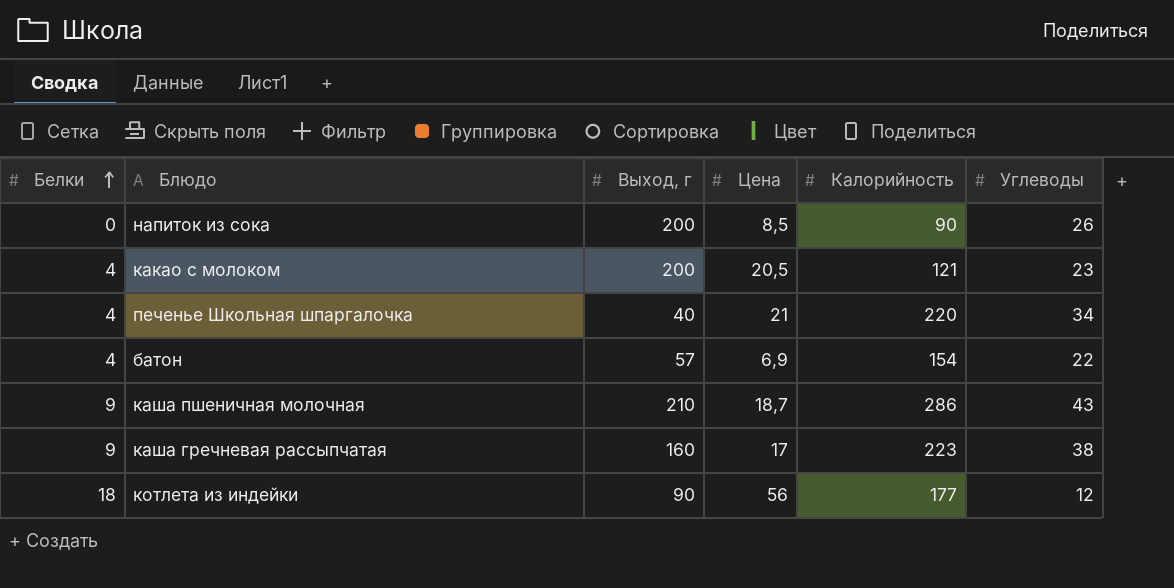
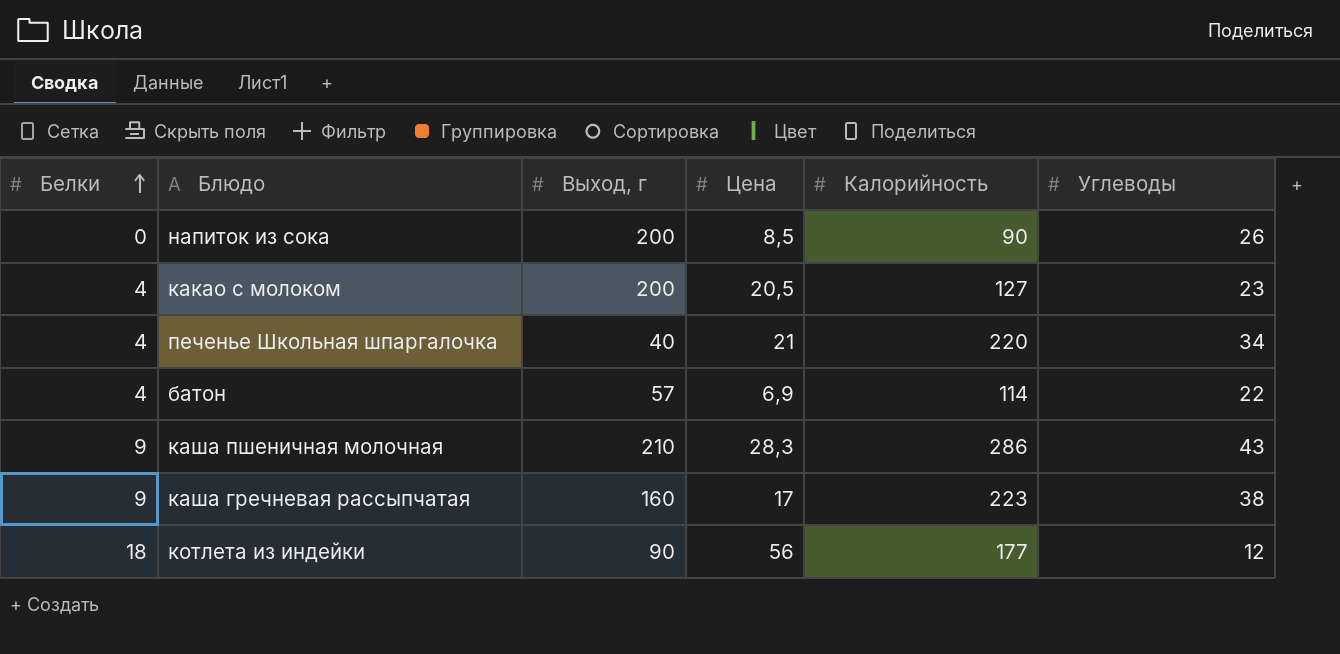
какао с молоком | Калорийность: 121 -> 127
батон | Калорийность: 154 -> 114
каша пшеничная молочная | Цена: 18,7 -> 28,3

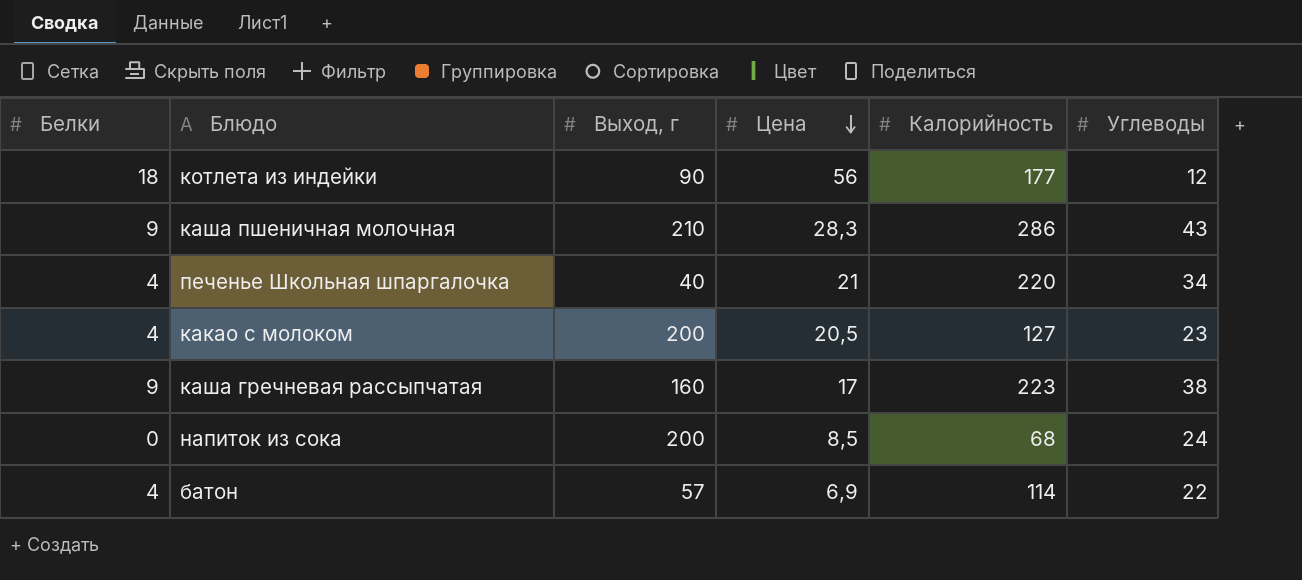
row order: Белки ascending -> Цена descending
напиток из сока | Калорийность: 90 -> 68
напиток из сока | Углеводы: 26 -> 24

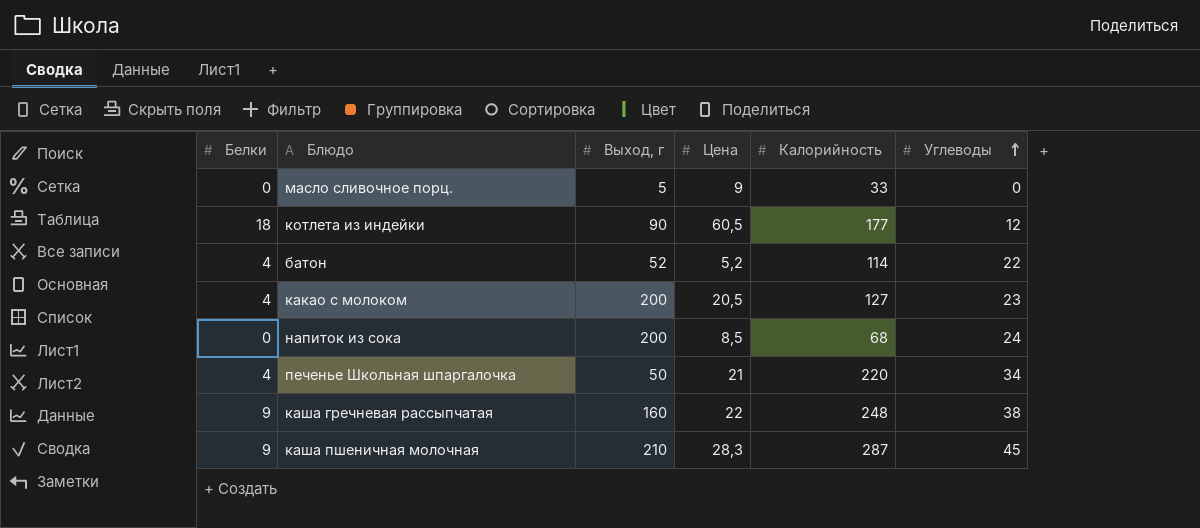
row order: Цена descending -> Углеводы ascending
row масло сливочное порц.: none -> 0 | 5 | 9 | 33 | 0
котлета из индейки | Цена: 56 -> 60,5
батон | Выход, г: 57 -> 52
батон | Цена: 6,9 -> 5,2
печенье Школьная шпаргалочка | Выход, г: 40 -> 50
каша гречневая рассыпчатая | Цена: 17 -> 22
каша гречневая рассыпчатая | Калорийность: 223 -> 248
каша пшеничная молочная | Калорийность: 286 -> 287
каша пшеничная молочная | Углеводы: 43 -> 45

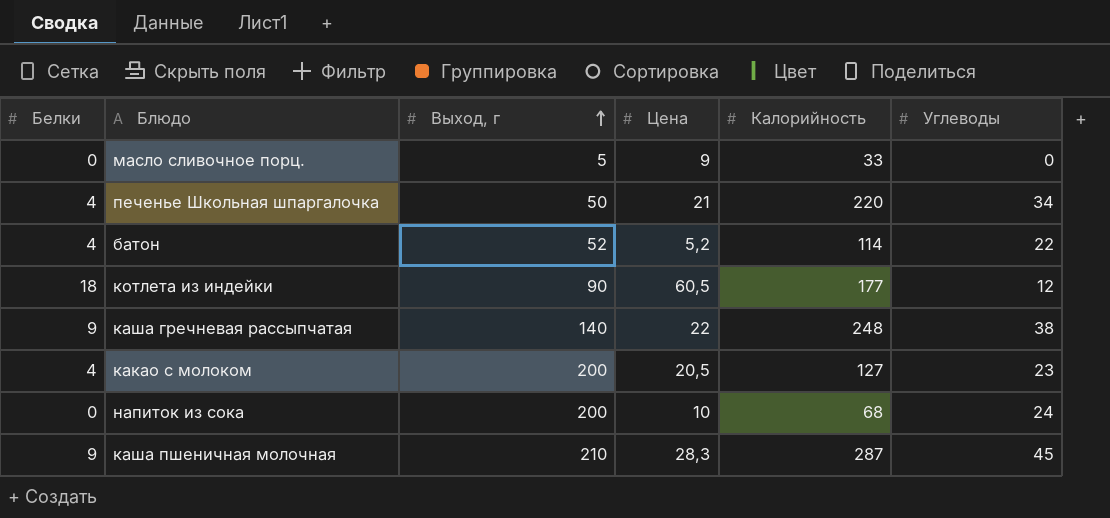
row order: Углеводы ascending -> Выход, г ascending
каша гречневая рассыпчатая | Выход, г: 160 -> 140
напиток из сока | Цена: 8,5 -> 10

